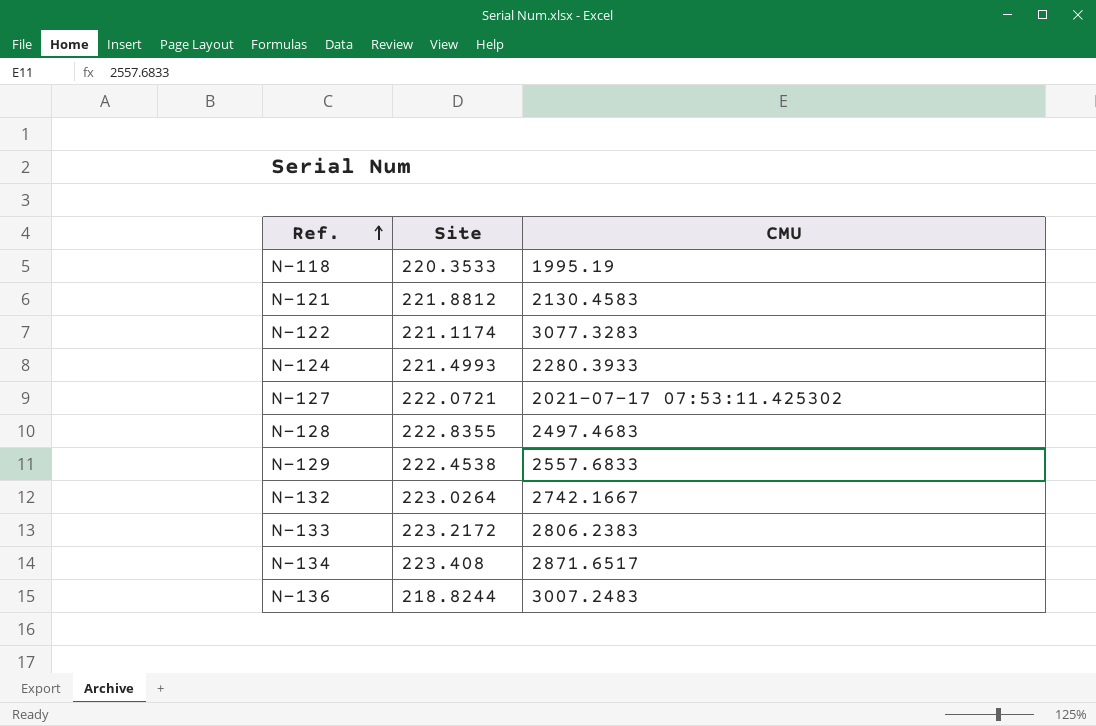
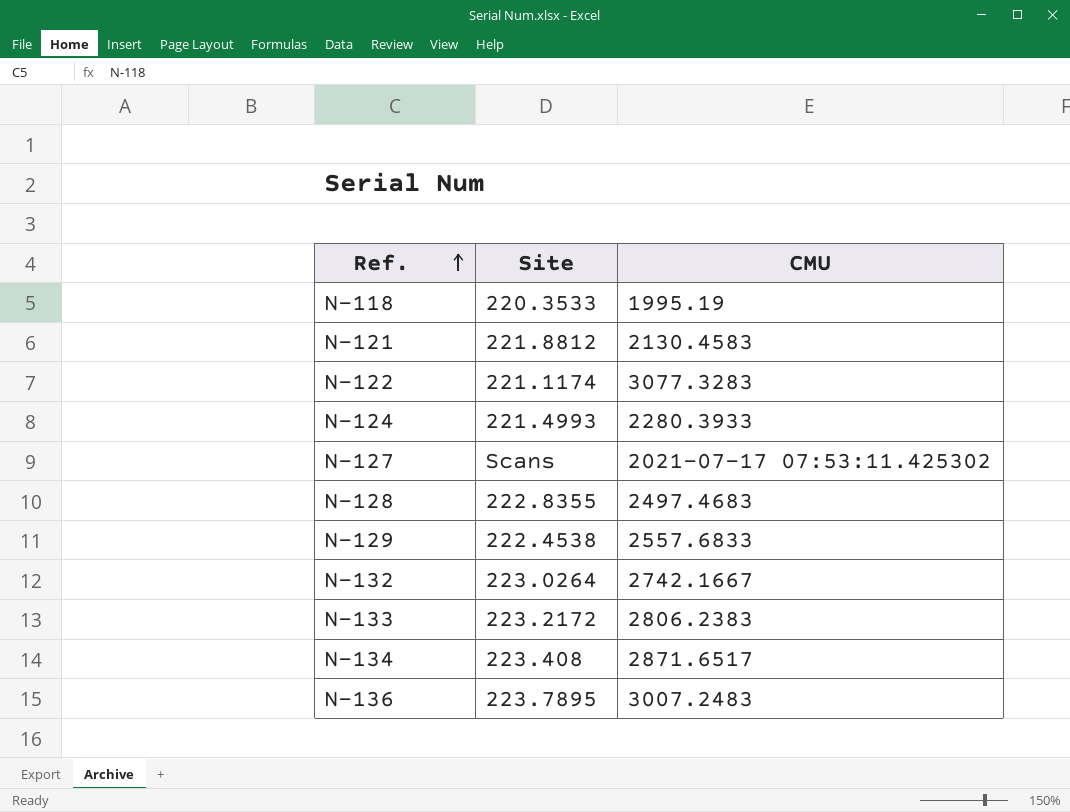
N-127 | Site: 222.0721 -> Scans
N-136 | Site: 218.8244 -> 223.7895

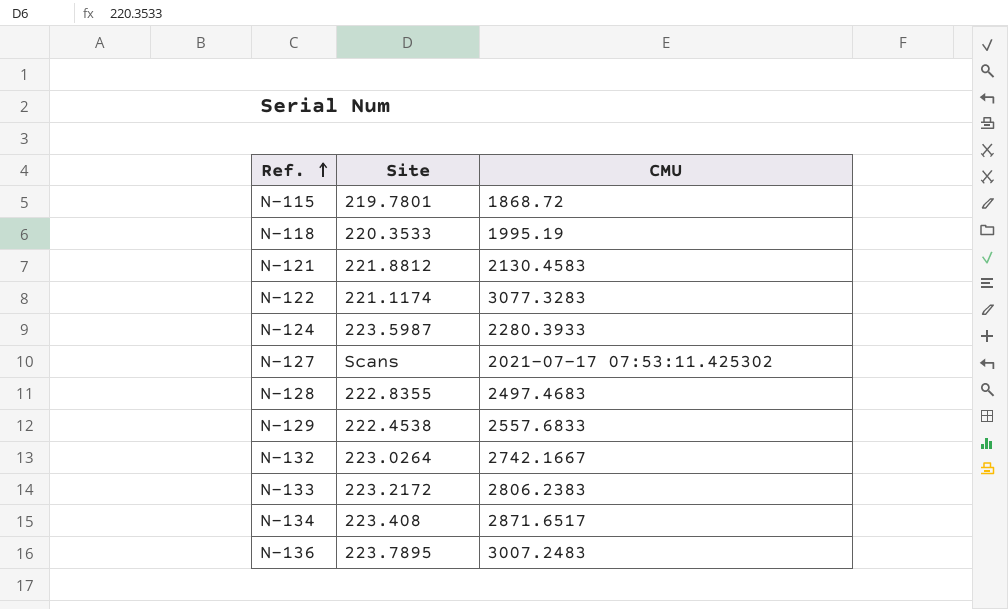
row N-115: none -> 219.7801 | 1868.72
N-124 | Site: 221.4993 -> 223.5987

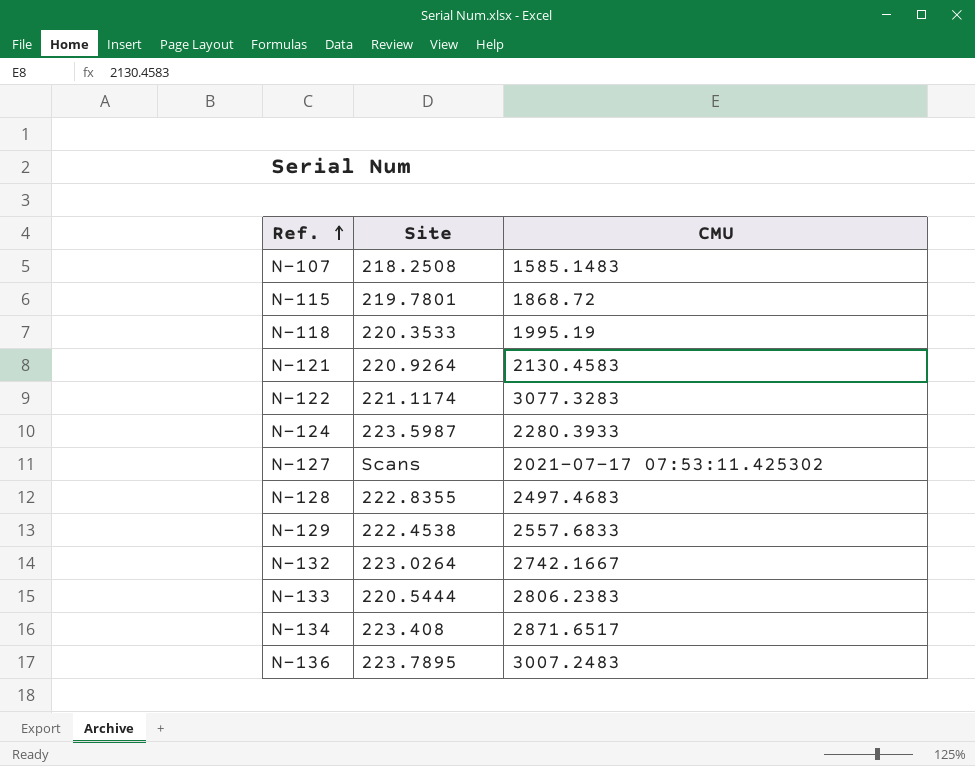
row N-107: none -> 218.2508 | 1585.1483
N-121 | Site: 221.8812 -> 220.9264
N-133 | Site: 223.2172 -> 220.5444

